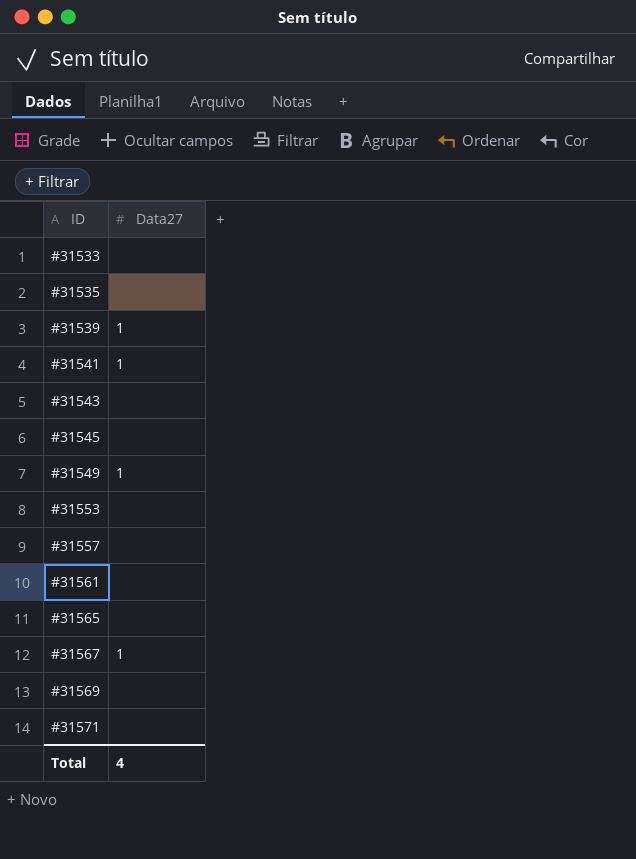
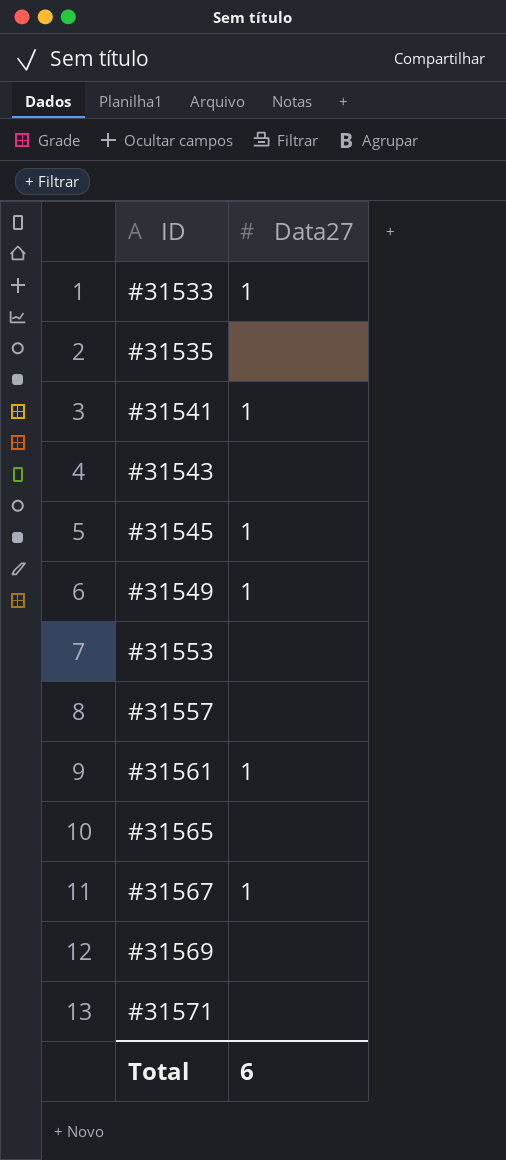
row #31539: 1 -> none
#31533 | Data27: none -> 1
#31545 | Data27: none -> 1
#31561 | Data27: none -> 1
Total | Data27: 4 -> 6

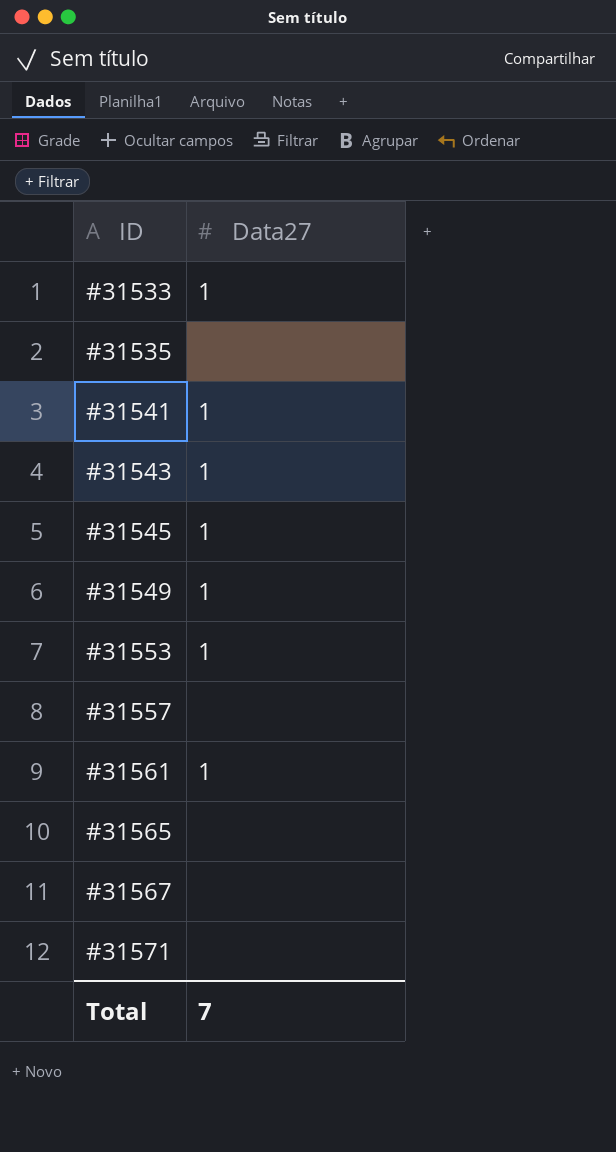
row #31569: none -> none
#31543 | Data27: none -> 1
#31553 | Data27: none -> 1
#31567 | Data27: 1 -> none
Total | Data27: 6 -> 7

